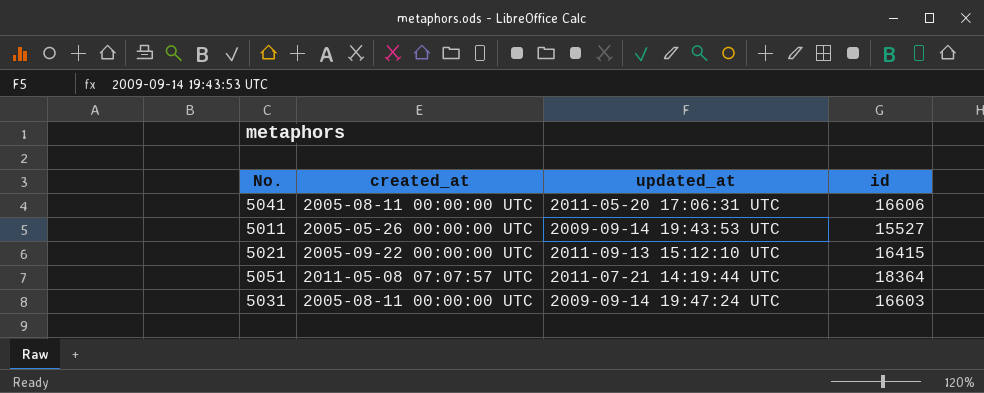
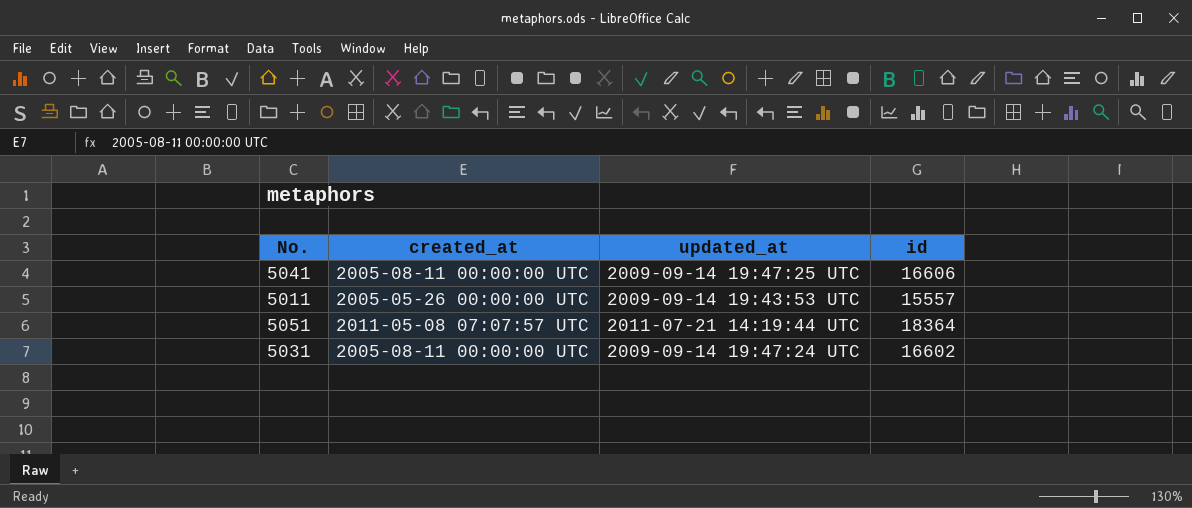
row 5021: 2005-09-22 00:00:00 UTC | 2011-09-13 15:12:10 UTC | 16415 -> none
5041 | updated_at: 2011-05-20 17:06:31 UTC -> 2009-09-14 19:47:25 UTC
5011 | id: 15527 -> 15557
5031 | id: 16603 -> 16602

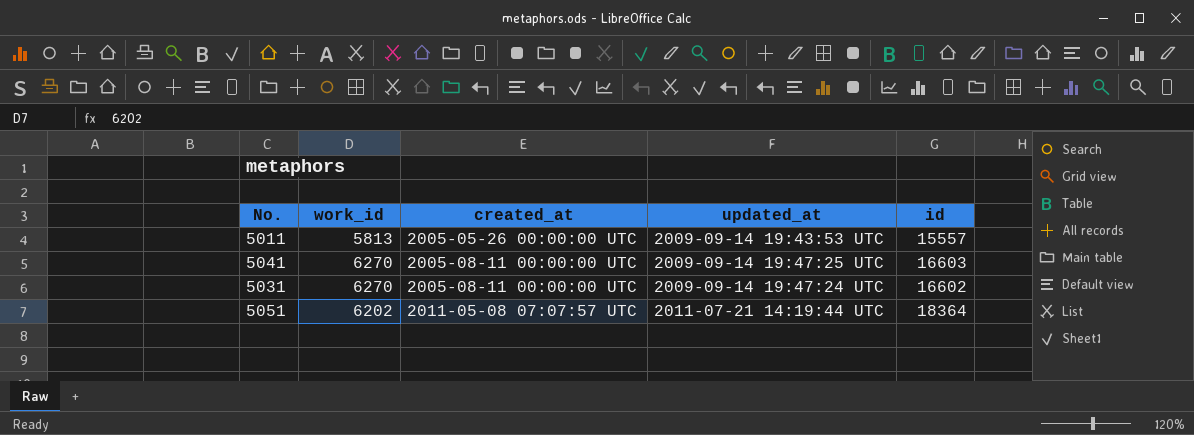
row order: none -> created_at ascending
column work_id | position: none -> 2
5041 | id: 16606 -> 16603

